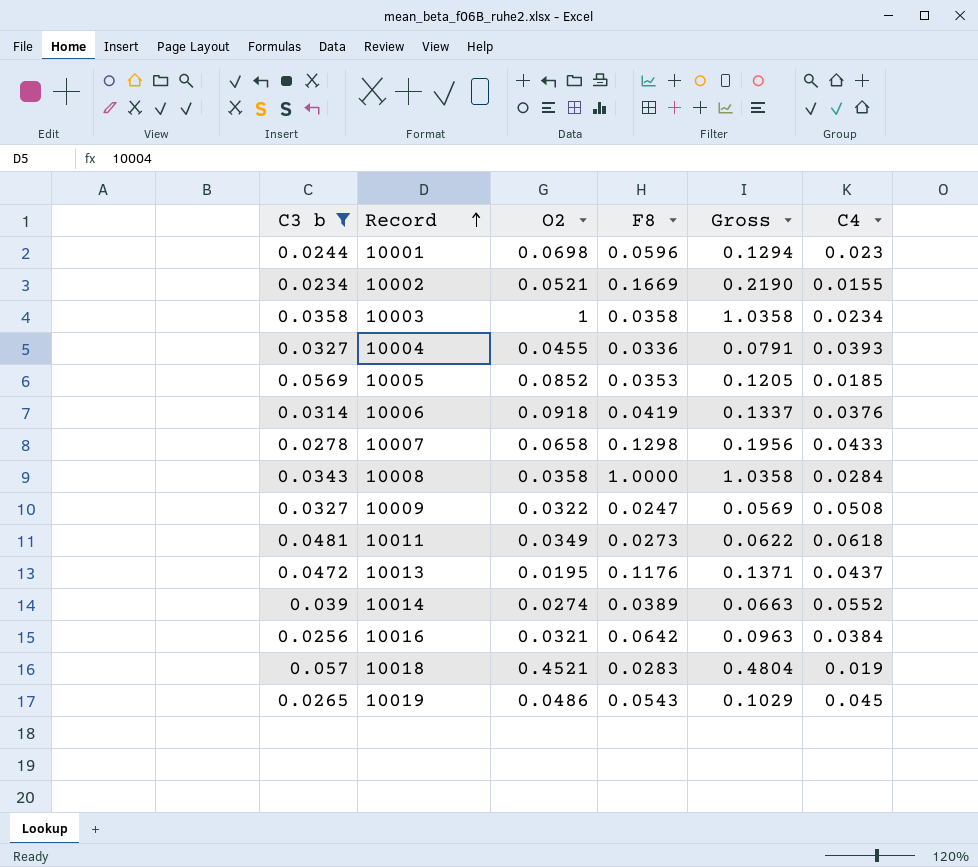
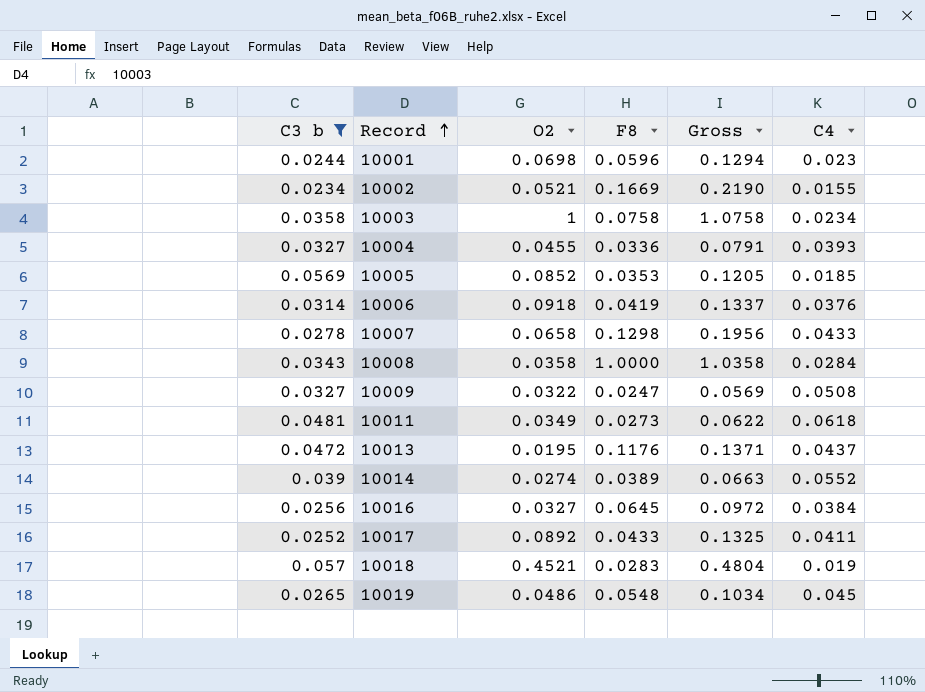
10003 | F8: 0.0358 -> 0.0758
10003 | Gross: 1.0358 -> 1.0758
10016 | O2: 0.0321 -> 0.0327
10016 | F8: 0.0642 -> 0.0645
10016 | Gross: 0.0963 -> 0.0972
row 10017: none -> 0.0252 | 0.0892 | 0.0433 | 0.1325 | 0.0411
10019 | F8: 0.0543 -> 0.0548
10019 | Gross: 0.1029 -> 0.1034

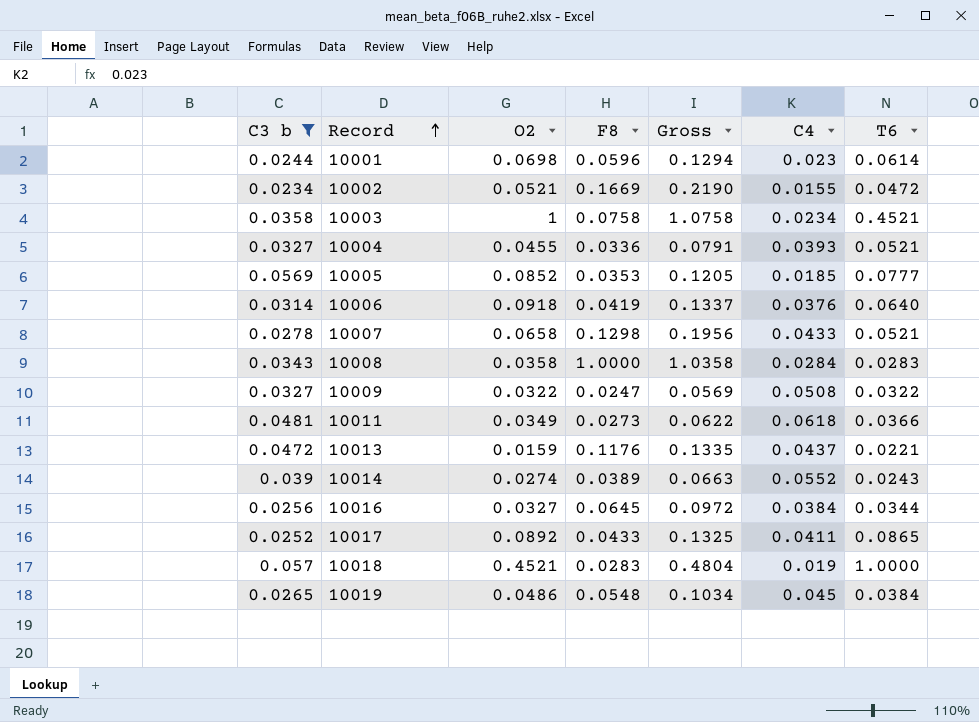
column T6 | position: none -> 7
10013 | O2: 0.0195 -> 0.0159
10013 | Gross: 0.1371 -> 0.1335

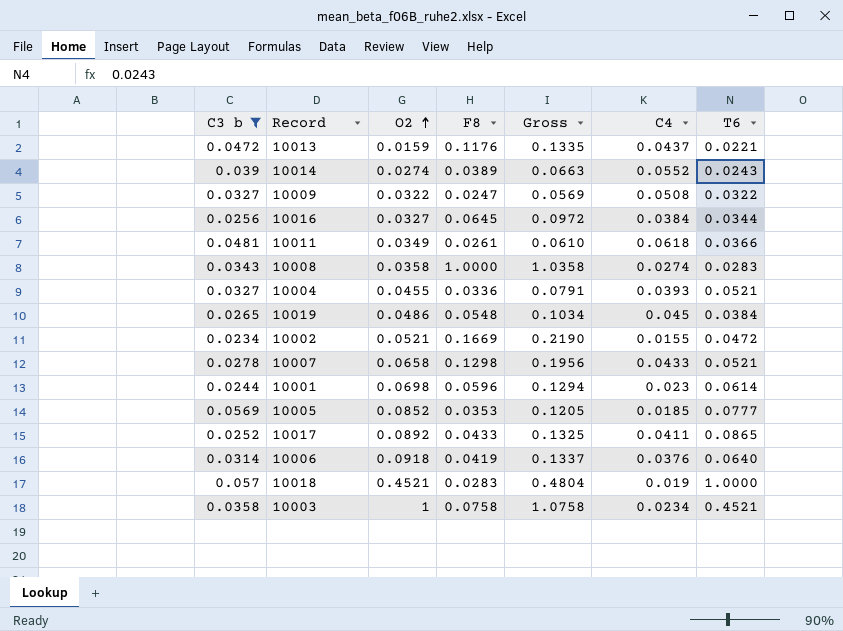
row order: Record ascending -> O2 ascending
10011 | F8: 0.0273 -> 0.0261
10011 | Gross: 0.0622 -> 0.0610
10008 | C4: 0.0284 -> 0.0274

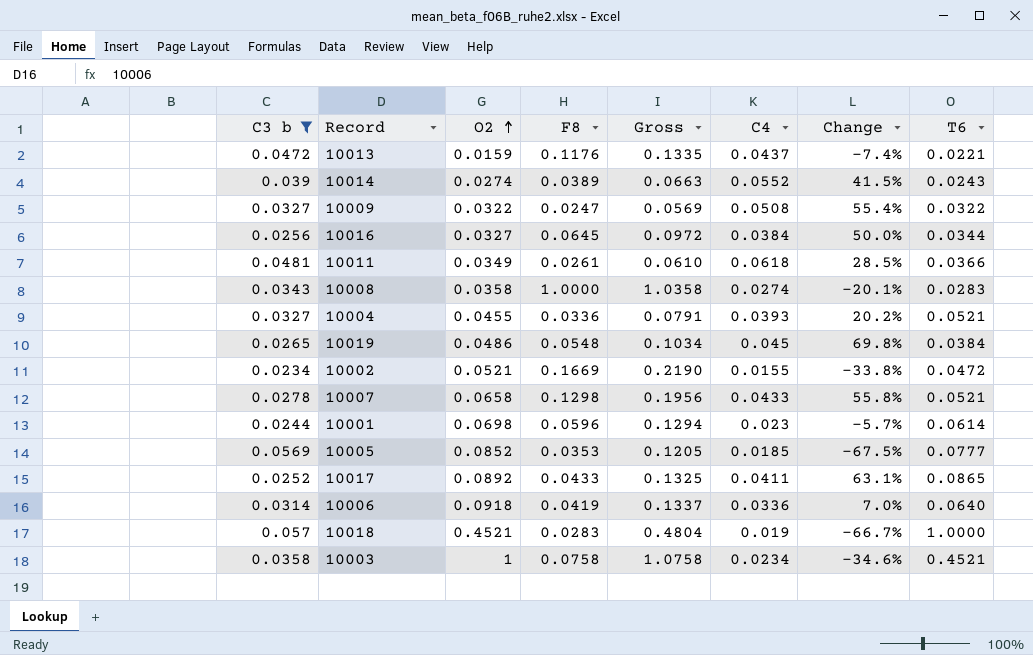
column Change | formula: none -> ([C4] - [C3 b]) / [C3 b]
10006 | C4: 0.0376 -> 0.0336

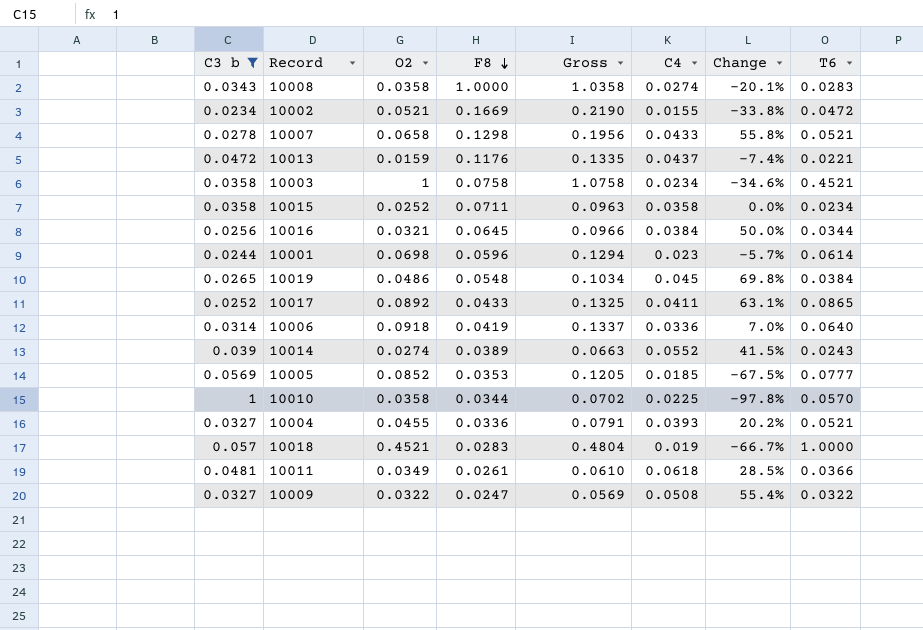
row order: O2 ascending -> F8 descending
row 10015: none -> 0.0358 | 0.0252 | 0.0711 | 0.0963 | 0.0358 | 0.0% | 0.0234
10016 | O2: 0.0327 -> 0.0321
10016 | Gross: 0.0972 -> 0.0966
row 10010: none -> 1 | 0.0358 | 0.0344 | 0.0702 | 0.0225 | -97.8% | 0.0570

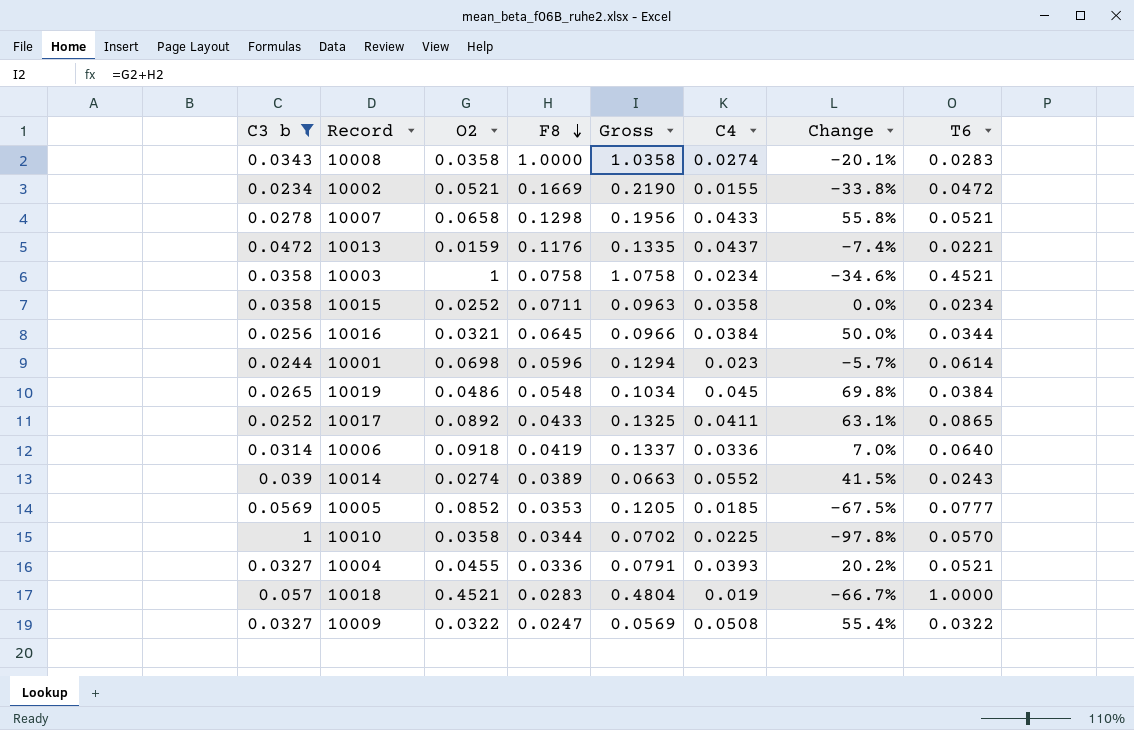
row 10011: 0.0481 | 0.0349 | 0.0261 | 0.0610 | 0.0618 | 28.5% | 0.0366 -> none

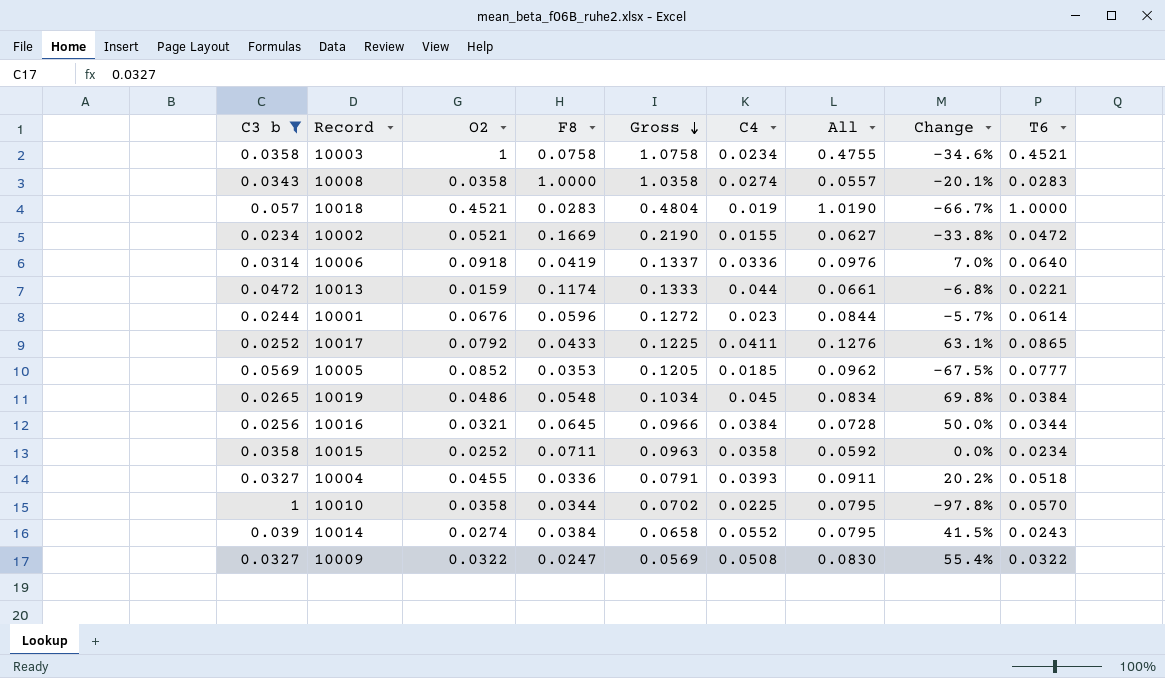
row order: F8 descending -> Gross descending
column All | formula: none -> [C4] + [T6]
row 10007: 0.0278 | 0.0658 | 0.1298 | 0.1956 | 0.0433 | 55.8% | 0.0521 -> none
10013 | F8: 0.1176 -> 0.1174
10013 | Gross: 0.1335 -> 0.1333
10013 | C4: 0.0437 -> 0.044
10013 | Change: -7.4% -> -6.8%
10001 | O2: 0.0698 -> 0.0676
10001 | Gross: 0.1294 -> 0.1272
10017 | O2: 0.0892 -> 0.0792
10017 | Gross: 0.1325 -> 0.1225
10004 | T6: 0.0521 -> 0.0518
10014 | F8: 0.0389 -> 0.0384
10014 | Gross: 0.0663 -> 0.0658

